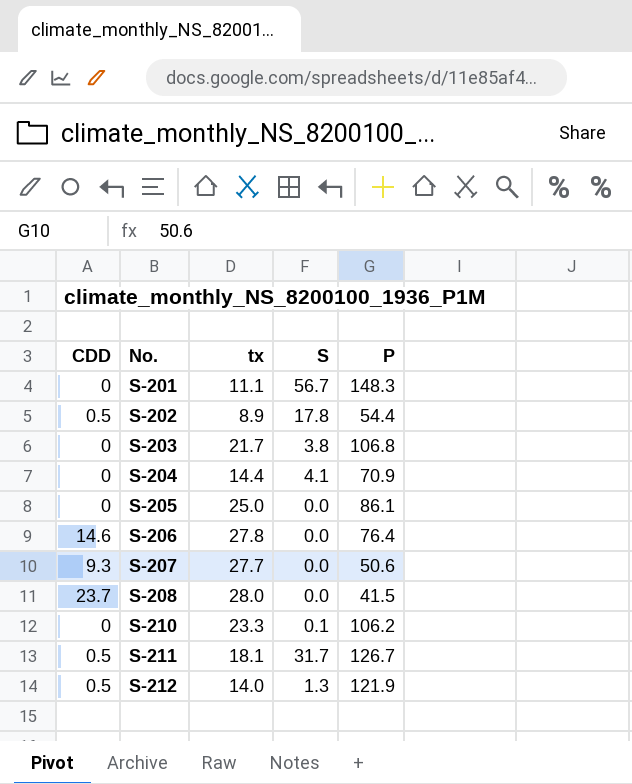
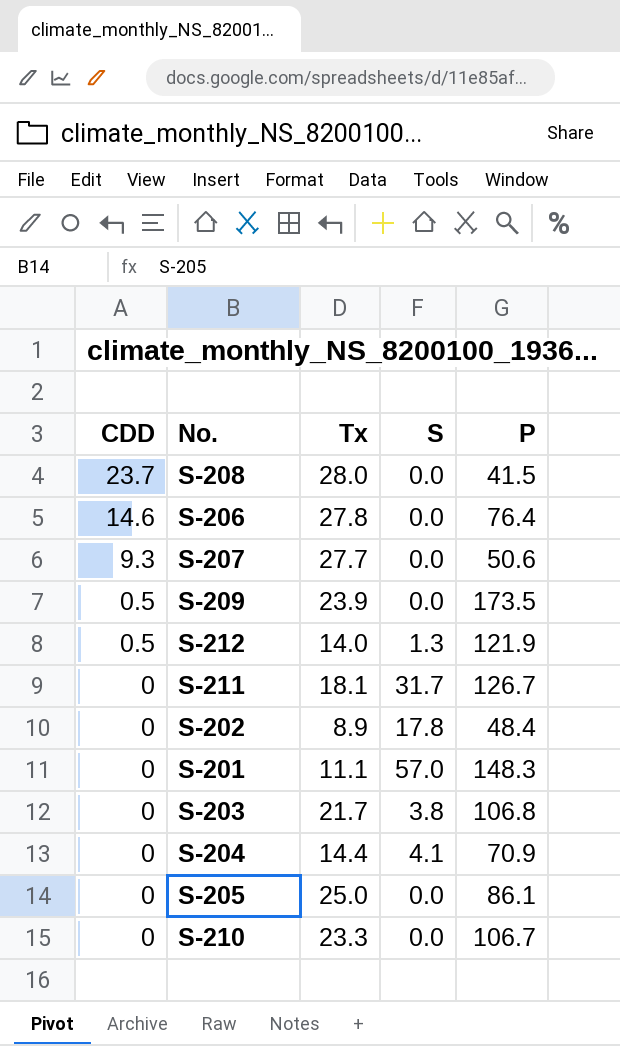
row order: No. ascending -> CDD descending
column name: tx -> Tx
row S-209: none -> 0.5 | 23.9 | 0.0 | 173.5
S-211 | CDD: 0.5 -> 0
S-202 | CDD: 0.5 -> 0
S-202 | P: 54.4 -> 48.4
S-201 | S: 56.7 -> 57.0
S-210 | S: 0.1 -> 0.0
S-210 | P: 106.2 -> 106.7

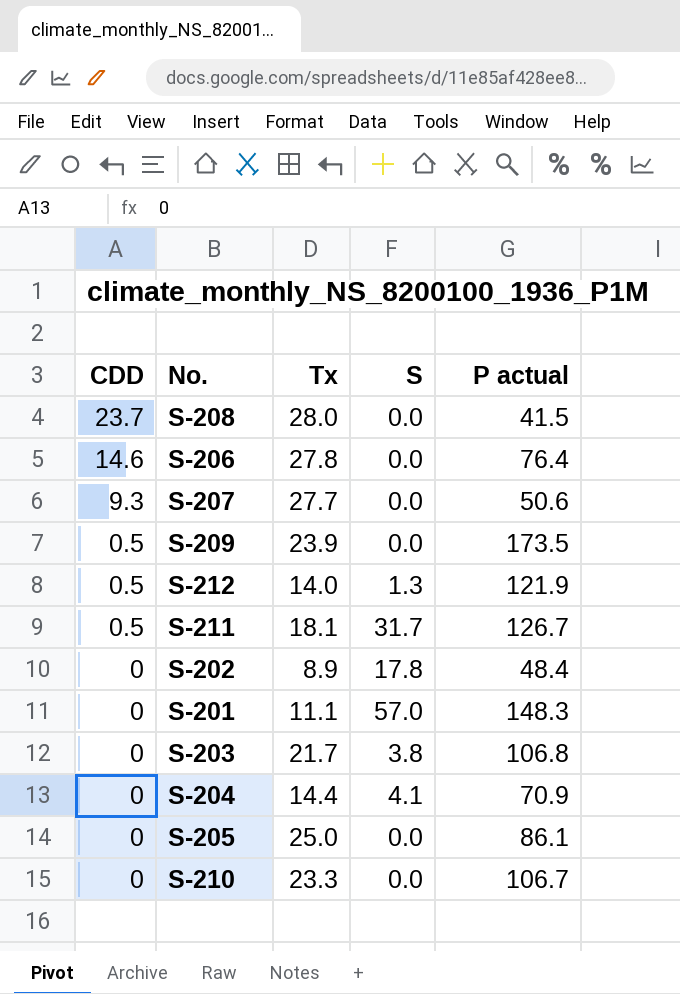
column name: P -> P actual
S-211 | CDD: 0 -> 0.5

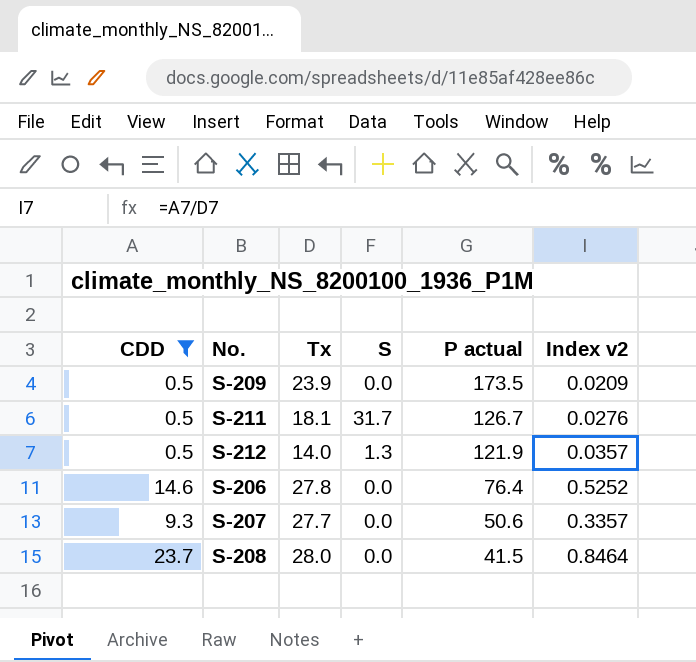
filter: none -> CDD != 0
row order: CDD descending -> P actual descending
column Index v2 | formula: none -> [CDD] / [Tx]

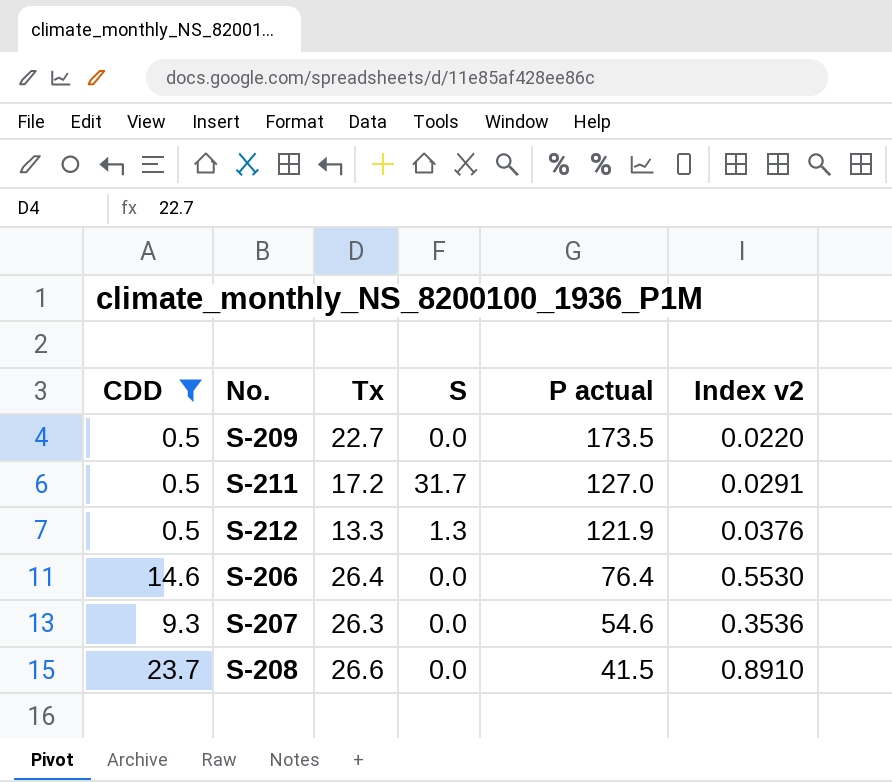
S-209 | Tx: 23.9 -> 22.7
S-209 | Index v2: 0.0209 -> 0.0220
S-211 | Tx: 18.1 -> 17.2
S-211 | P actual: 126.7 -> 127.0
S-211 | Index v2: 0.0276 -> 0.0291
S-212 | Tx: 14.0 -> 13.3
S-212 | Index v2: 0.0357 -> 0.0376
S-206 | Tx: 27.8 -> 26.4
S-206 | Index v2: 0.5252 -> 0.5530
S-207 | Tx: 27.7 -> 26.3
S-207 | P actual: 50.6 -> 54.6
S-207 | Index v2: 0.3357 -> 0.3536
S-208 | Tx: 28.0 -> 26.6
S-208 | Index v2: 0.8464 -> 0.8910

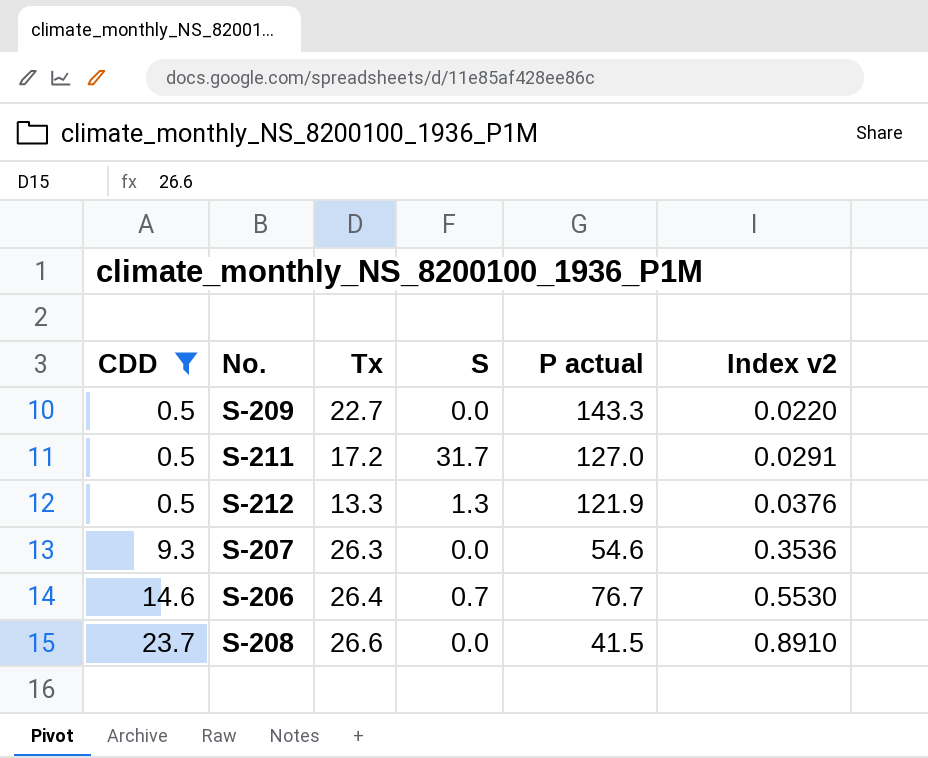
row order: P actual descending -> CDD ascending
S-209 | P actual: 173.5 -> 143.3
S-206 | S: 0.0 -> 0.7
S-206 | P actual: 76.4 -> 76.7

